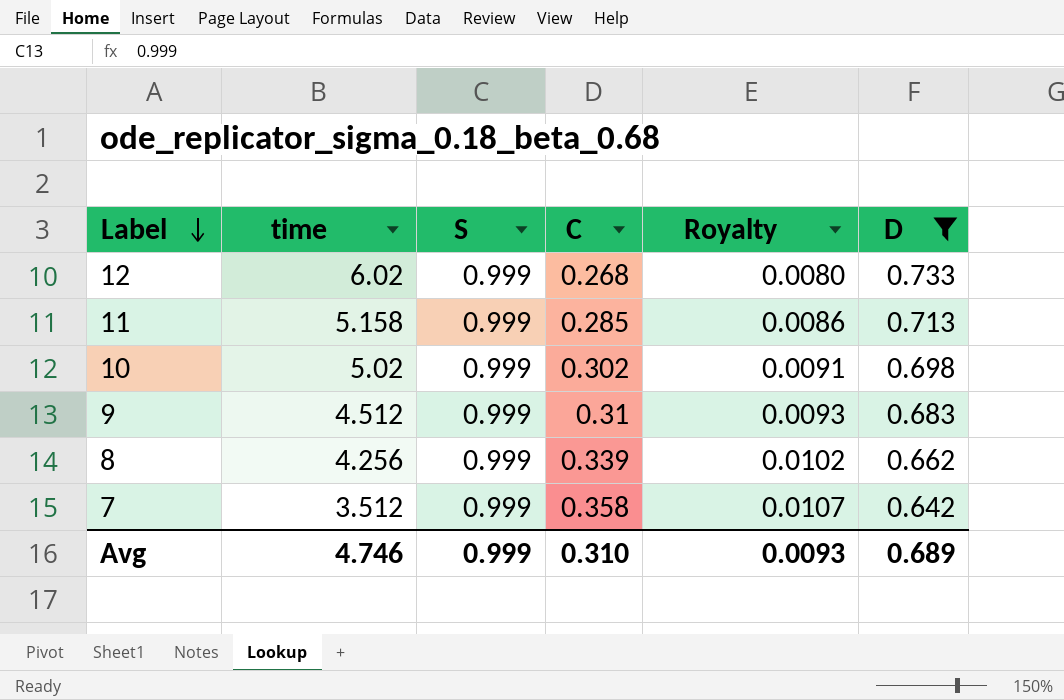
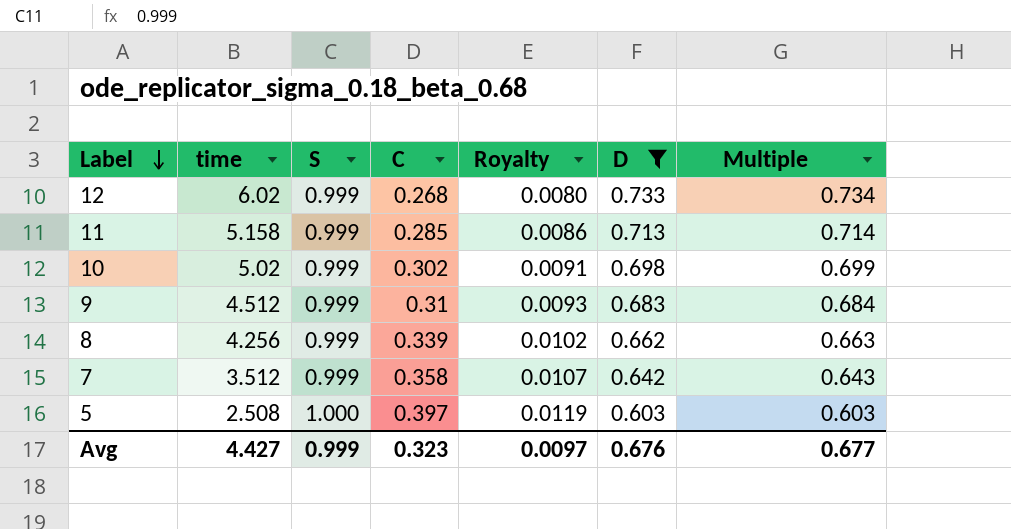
column Multiple | formula: none -> [D] / [S]
row 5: none -> 2.508 | 1.000 | 0.397 | 0.0119 | 0.603 | 0.603
Avg | time: 4.746 -> 4.427
Avg | C: 0.310 -> 0.323
Avg | Royalty: 0.0093 -> 0.0097
Avg | D: 0.689 -> 0.676

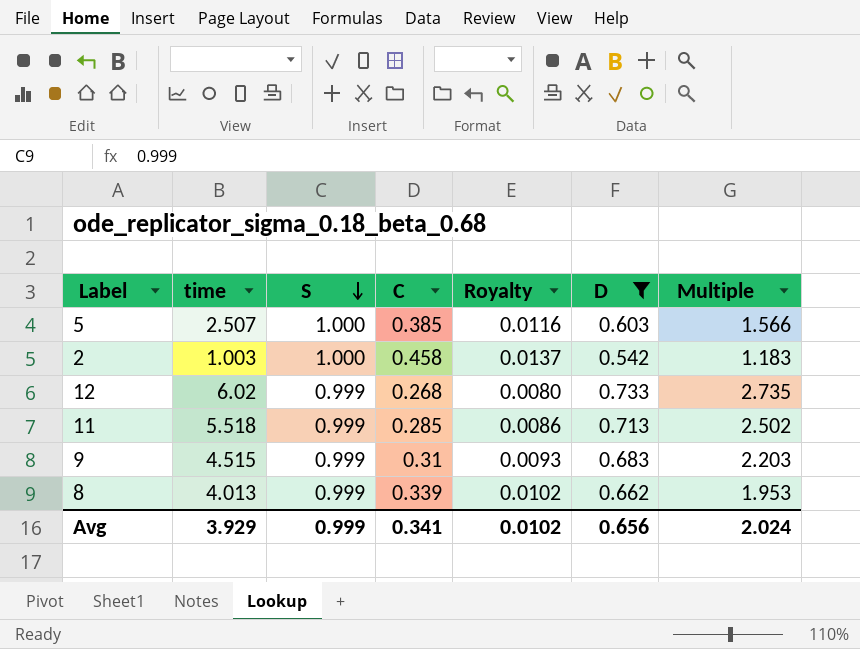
row order: Label descending -> S descending
column Multiple | formula: [D] / [S] -> [D] / [C]
row 10: 5.02 | 0.999 | 0.302 | 0.0091 | 0.698 | 0.699 -> none
row 7: 3.512 | 0.999 | 0.358 | 0.0107 | 0.642 | 0.643 -> none
5 | time: 2.508 -> 2.507
5 | C: 0.397 -> 0.385
5 | Royalty: 0.0119 -> 0.0116
row 2: none -> 1.003 | 1.000 | 0.458 | 0.0137 | 0.542 | 1.183
11 | time: 5.158 -> 5.518
9 | time: 4.512 -> 4.515
8 | time: 4.256 -> 4.013
Avg | time: 4.427 -> 3.929
Avg | C: 0.323 -> 0.341
Avg | Royalty: 0.0097 -> 0.0102
Avg | D: 0.676 -> 0.656
Avg | Multiple: 0.677 -> 2.024

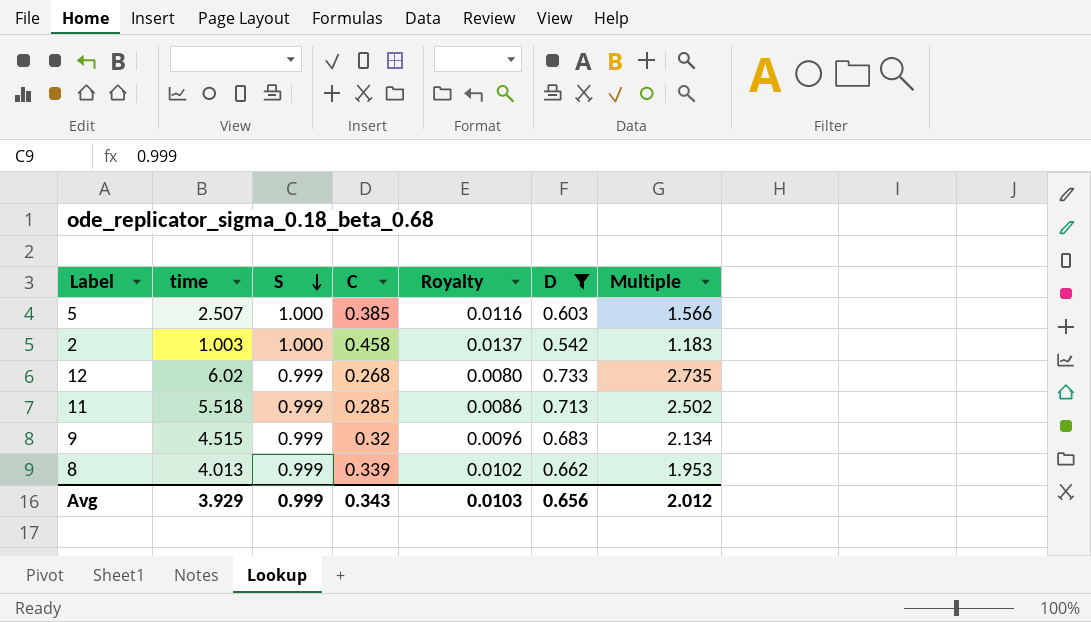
9 | C: 0.31 -> 0.32
9 | Royalty: 0.0093 -> 0.0096
9 | Multiple: 2.203 -> 2.134
Avg | C: 0.341 -> 0.343
Avg | Royalty: 0.0102 -> 0.0103
Avg | Multiple: 2.024 -> 2.012

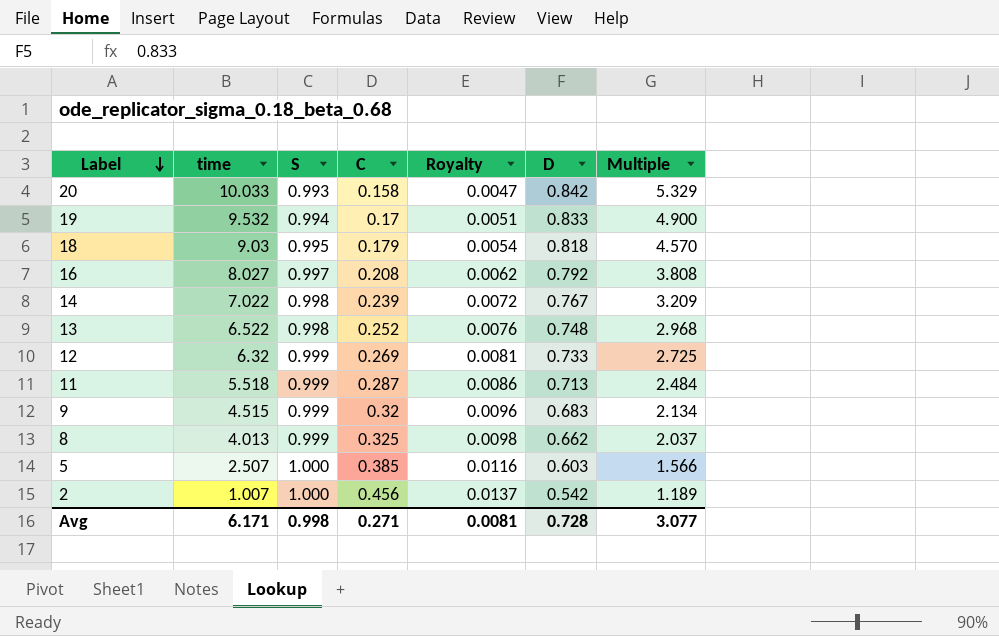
filter: D <= 0.733 -> none
row order: S descending -> Label descending
12 | time: 6.02 -> 6.32
12 | C: 0.268 -> 0.269
12 | Royalty: 0.0080 -> 0.0081
12 | Multiple: 2.735 -> 2.725
11 | C: 0.285 -> 0.287
11 | Multiple: 2.502 -> 2.484
8 | C: 0.339 -> 0.325
8 | Royalty: 0.0102 -> 0.0098
8 | Multiple: 1.953 -> 2.037
2 | time: 1.003 -> 1.007
2 | C: 0.458 -> 0.456
2 | Multiple: 1.183 -> 1.189
Avg | time: 3.929 -> 6.171
Avg | S: 0.999 -> 0.998
Avg | C: 0.343 -> 0.271
Avg | Royalty: 0.0103 -> 0.0081
Avg | D: 0.656 -> 0.728
Avg | Multiple: 2.012 -> 3.077

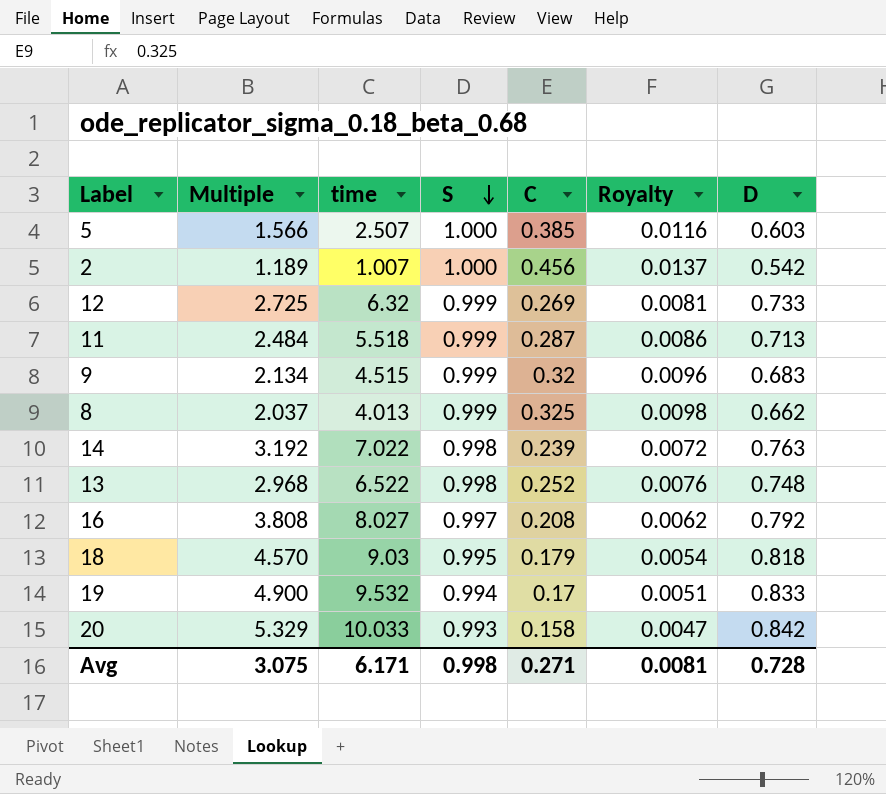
row order: Label descending -> S descending
column Multiple | position: 7 -> 2
14 | Multiple: 3.209 -> 3.192
14 | D: 0.767 -> 0.763
Avg | Multiple: 3.077 -> 3.075

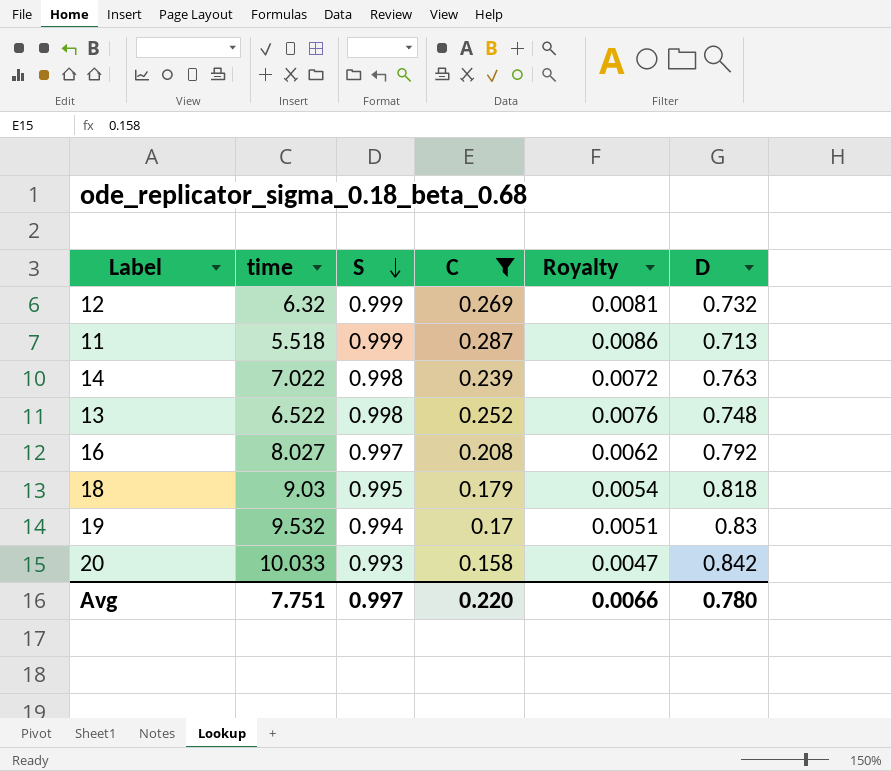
filter: none -> C <= 0.287
column Multiple | formula: [D] / [C] -> none
12 | D: 0.733 -> 0.732
19 | D: 0.833 -> 0.83
Avg | time: 6.171 -> 7.751
Avg | S: 0.998 -> 0.997
Avg | C: 0.271 -> 0.220
Avg | Royalty: 0.0081 -> 0.0066
Avg | D: 0.728 -> 0.780

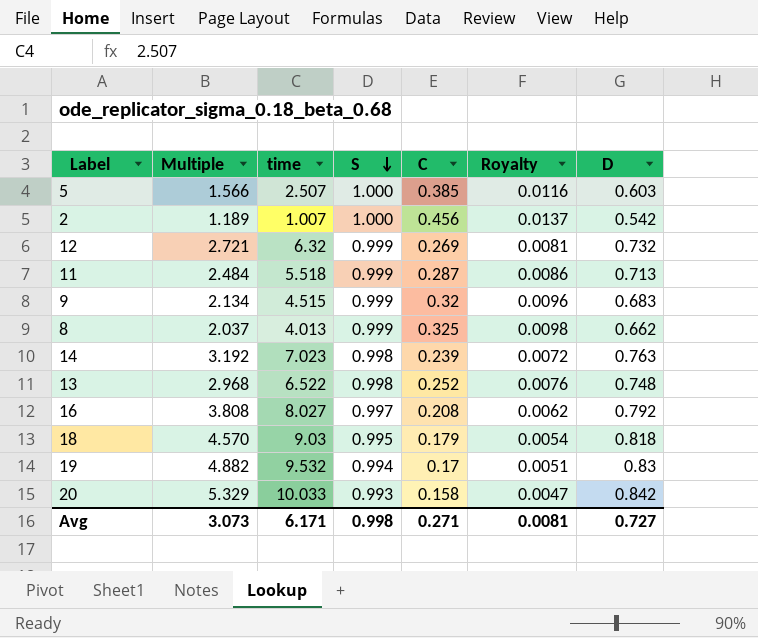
filter: C <= 0.287 -> none
column Multiple | formula: none -> [D] / [C]
14 | time: 7.022 -> 7.023
Avg | time: 7.751 -> 6.171
Avg | S: 0.997 -> 0.998
Avg | C: 0.220 -> 0.271
Avg | Royalty: 0.0066 -> 0.0081
Avg | D: 0.780 -> 0.727

